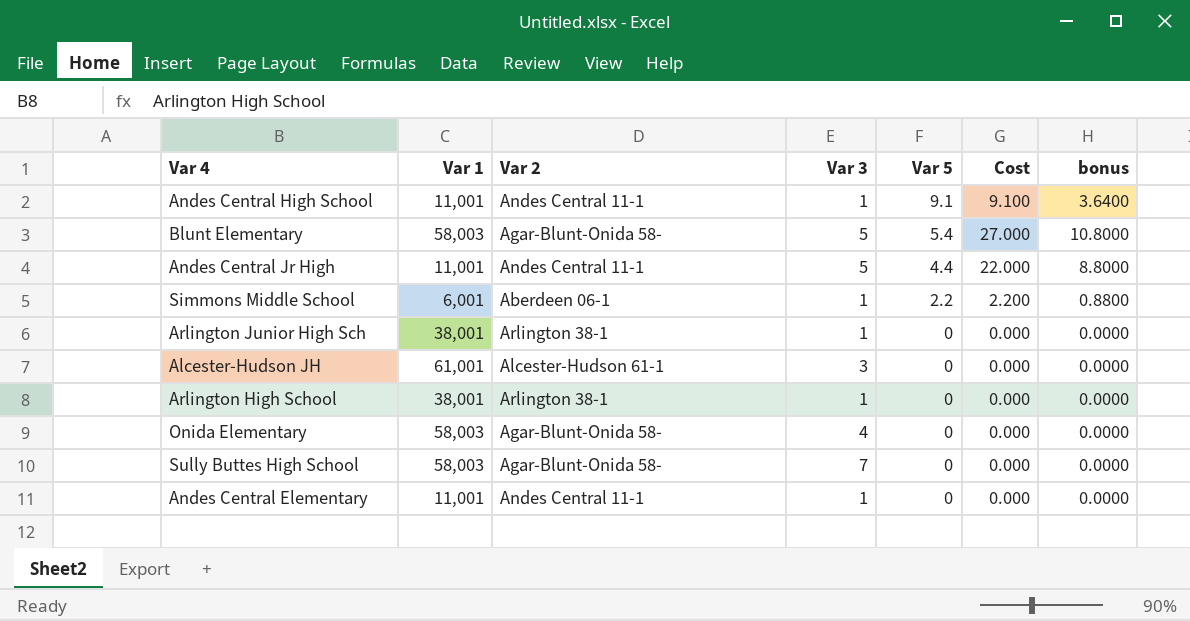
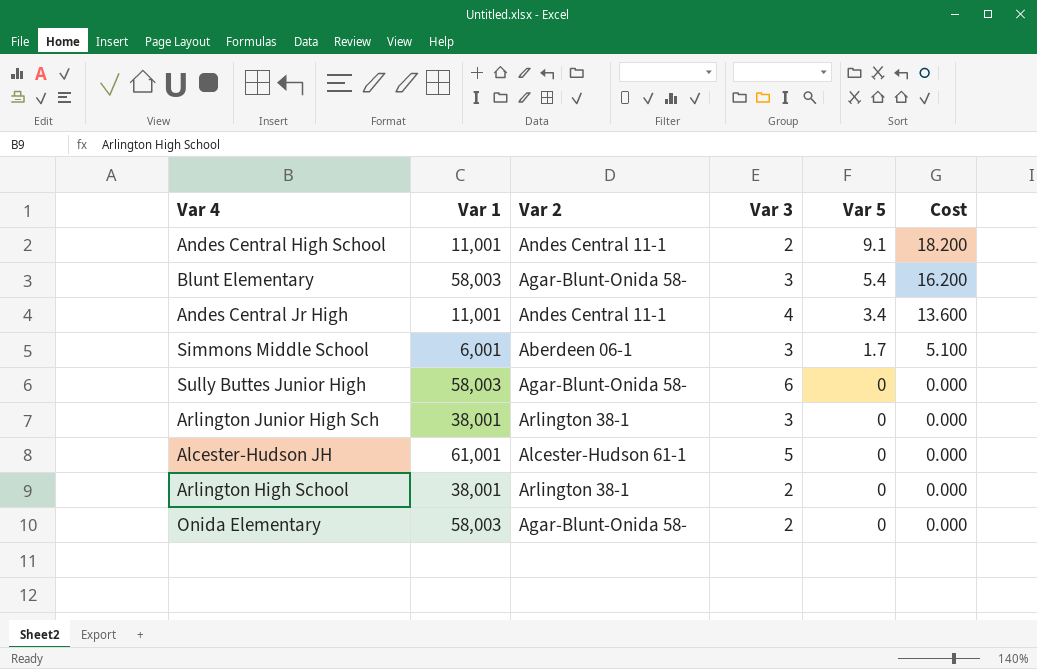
column bonus | formula: [Cost] * 0.4 -> none
row Sully Buttes High School: 58,003 | Agar-Blunt-Onida 58- | 7 | 0 | 0.000 | 0.0000 -> none
row Andes Central Elementary: 11,001 | Andes Central 11-1 | 1 | 0 | 0.000 | 0.0000 -> none
Andes Central High School | Var 3: 1 -> 2
Andes Central High School | Cost: 9.100 -> 18.200
Blunt Elementary | Var 3: 5 -> 3
Blunt Elementary | Cost: 27.000 -> 16.200
Andes Central Jr High | Var 3: 5 -> 4
Andes Central Jr High | Var 5: 4.4 -> 3.4
Andes Central Jr High | Cost: 22.000 -> 13.600
Simmons Middle School | Var 3: 1 -> 3
Simmons Middle School | Var 5: 2.2 -> 1.7
Simmons Middle School | Cost: 2.200 -> 5.100
row Sully Buttes Junior High: none -> 58,003 | Agar-Blunt-Onida 58- | 6 | 0 | 0.000
Arlington Junior High Sch | Var 3: 1 -> 3
Alcester-Hudson JH | Var 3: 3 -> 5
Arlington High School | Var 3: 1 -> 2
Onida Elementary | Var 3: 4 -> 2

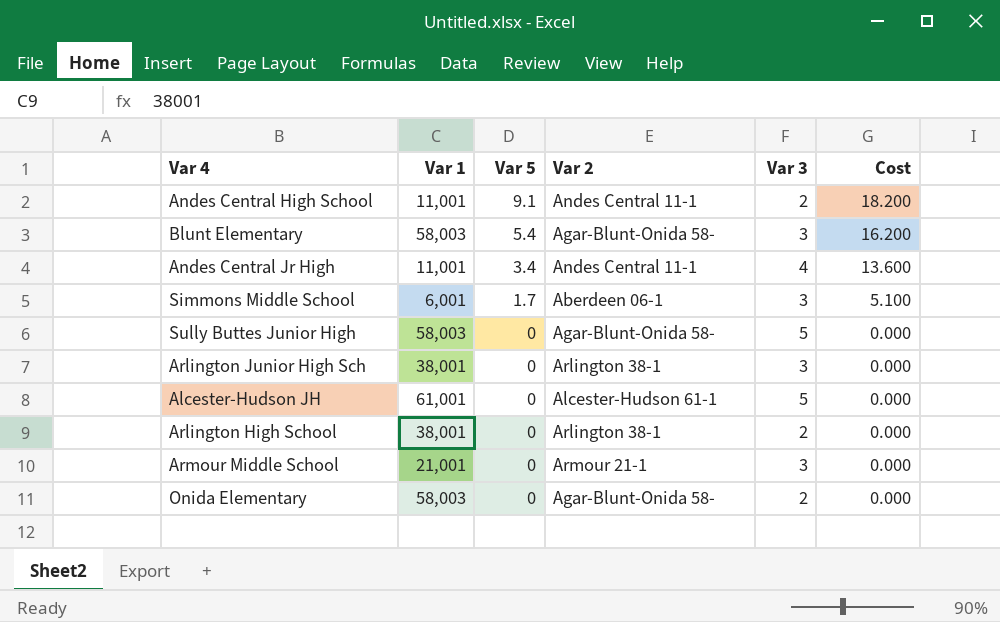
column Var 5 | position: 5 -> 3
Sully Buttes Junior High | Var 3: 6 -> 5
row Armour Middle School: none -> 21,001 | 0 | Armour 21-1 | 3 | 0.000

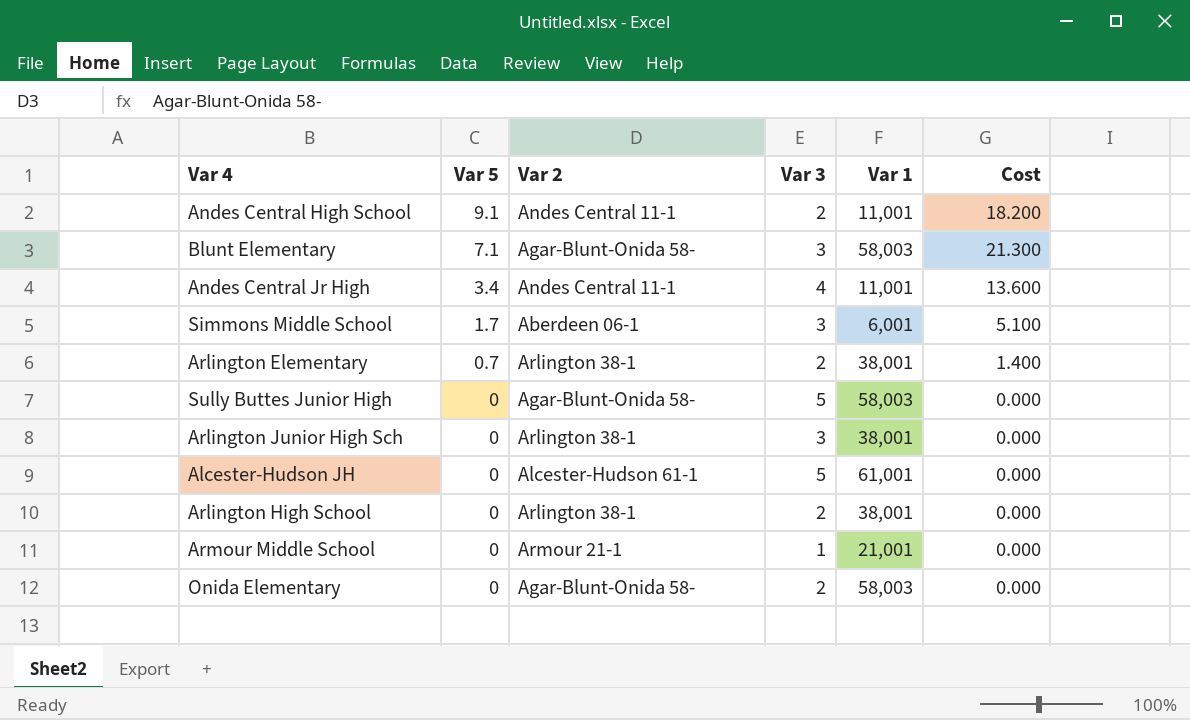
column Var 1 | position: 2 -> 5
Blunt Elementary | Var 5: 5.4 -> 7.1
Blunt Elementary | Cost: 16.200 -> 21.300
row Arlington Elementary: none -> 0.7 | Arlington 38-1 | 2 | 38,001 | 1.400
Armour Middle School | Var 3: 3 -> 1

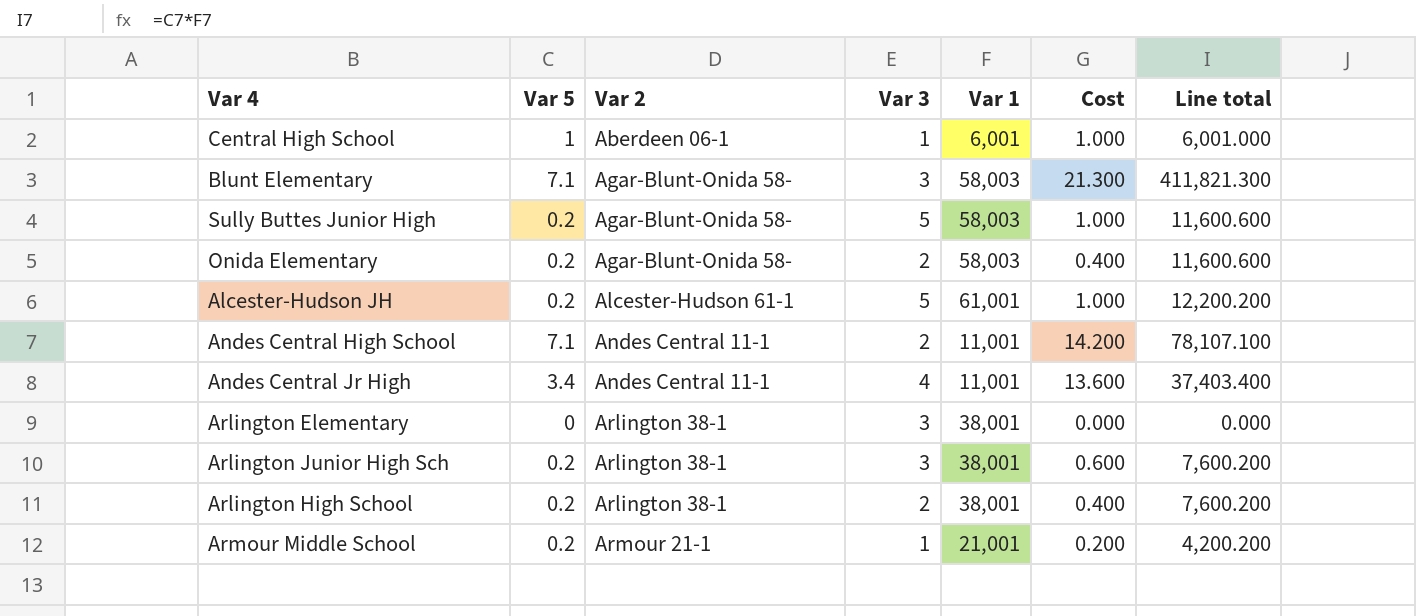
row order: Var 5 descending -> Var 2 ascending
column Line total | formula: none -> [Var 5] * [Var 1]
row Simmons Middle School: 1.7 | Aberdeen 06-1 | 3 | 6,001 | 5.100 -> none
row Central High School: none -> 1 | Aberdeen 06-1 | 1 | 6,001 | 1.000 | 6,001.000
Sully Buttes Junior High | Var 5: 0 -> 0.2
Sully Buttes Junior High | Cost: 0.000 -> 1.000
Onida Elementary | Var 5: 0 -> 0.2
Onida Elementary | Cost: 0.000 -> 0.400
Alcester-Hudson JH | Var 5: 0 -> 0.2
Alcester-Hudson JH | Cost: 0.000 -> 1.000
Andes Central High School | Var 5: 9.1 -> 7.1
Andes Central High School | Cost: 18.200 -> 14.200
Arlington Elementary | Var 5: 0.7 -> 0
Arlington Elementary | Var 3: 2 -> 3
Arlington Elementary | Cost: 1.400 -> 0.000
Arlington Junior High Sch | Var 5: 0 -> 0.2
Arlington Junior High Sch | Cost: 0.000 -> 0.600
Arlington High School | Var 5: 0 -> 0.2
Arlington High School | Cost: 0.000 -> 0.400
Armour Middle School | Var 5: 0 -> 0.2
Armour Middle School | Cost: 0.000 -> 0.200

